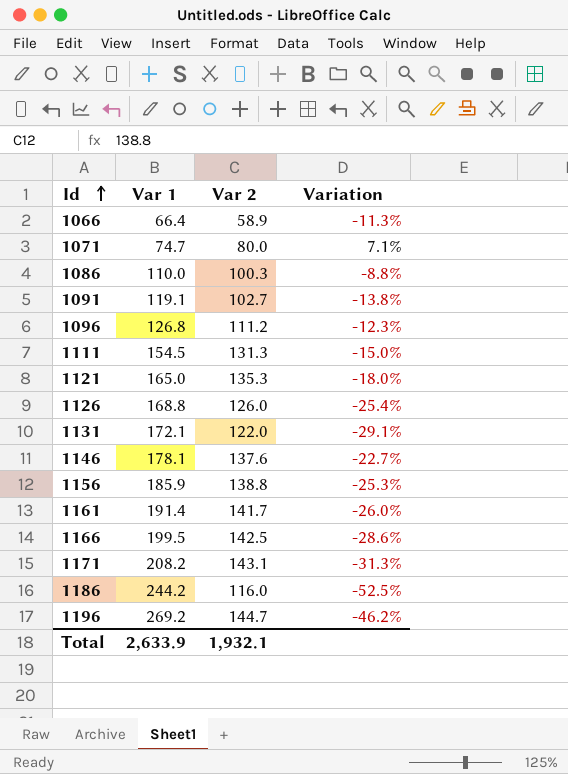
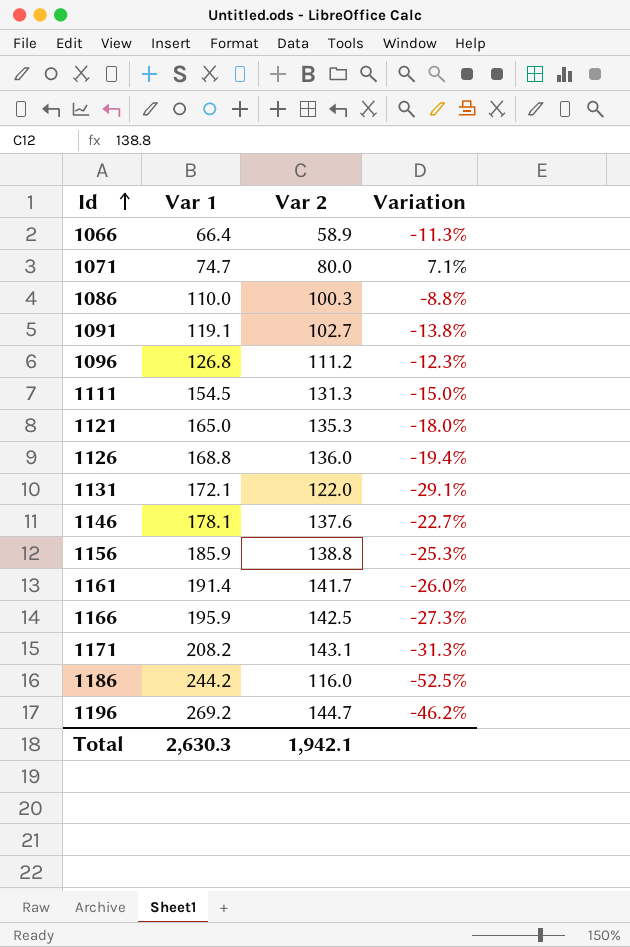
1126 | Var 2: 126.0 -> 136.0
1126 | Variation: -25.4% -> -19.4%
1166 | Var 1: 199.5 -> 195.9
1166 | Variation: -28.6% -> -27.3%
Total | Var 1: 2,633.9 -> 2,630.3
Total | Var 2: 1,932.1 -> 1,942.1

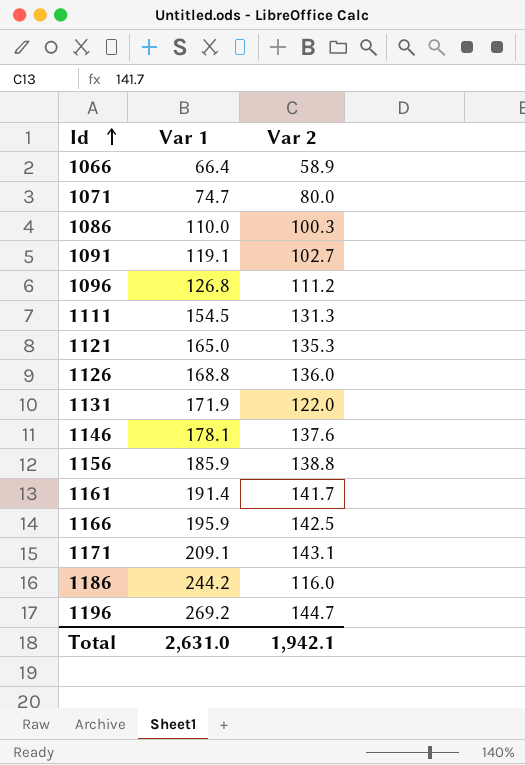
column Variation | formula: ([Var 2] - [Var 1]) / [Var 1] -> none
1131 | Var 1: 172.1 -> 171.9
1171 | Var 1: 208.2 -> 209.1
Total | Var 1: 2,630.3 -> 2,631.0

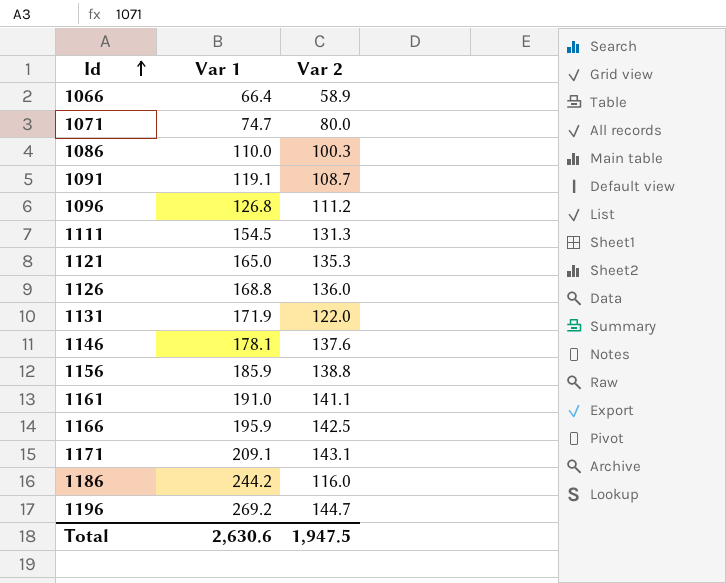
1091 | Var 2: 102.7 -> 108.7
1161 | Var 1: 191.4 -> 191.0
1161 | Var 2: 141.7 -> 141.1
Total | Var 1: 2,631.0 -> 2,630.6
Total | Var 2: 1,942.1 -> 1,947.5

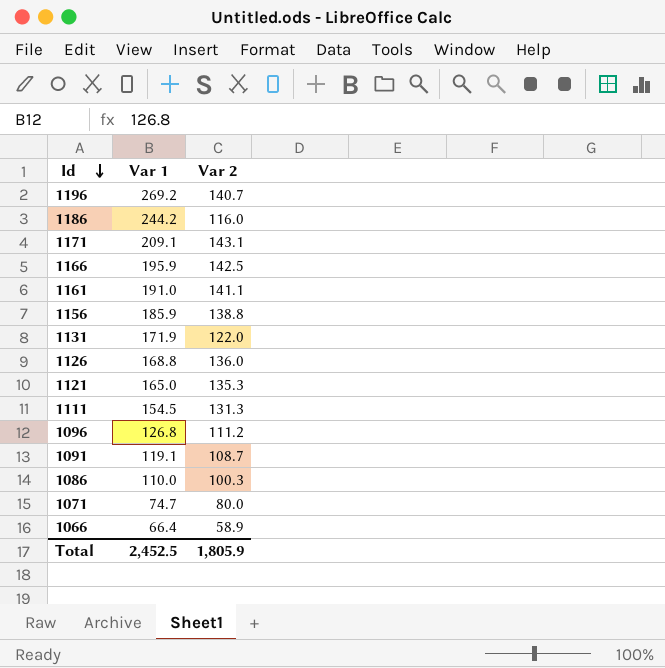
row order: Id ascending -> Id descending
row 1146: 178.1 | 137.6 -> none
1196 | Var 2: 144.7 -> 140.7
Total | Var 1: 2,630.6 -> 2,452.5
Total | Var 2: 1,947.5 -> 1,805.9

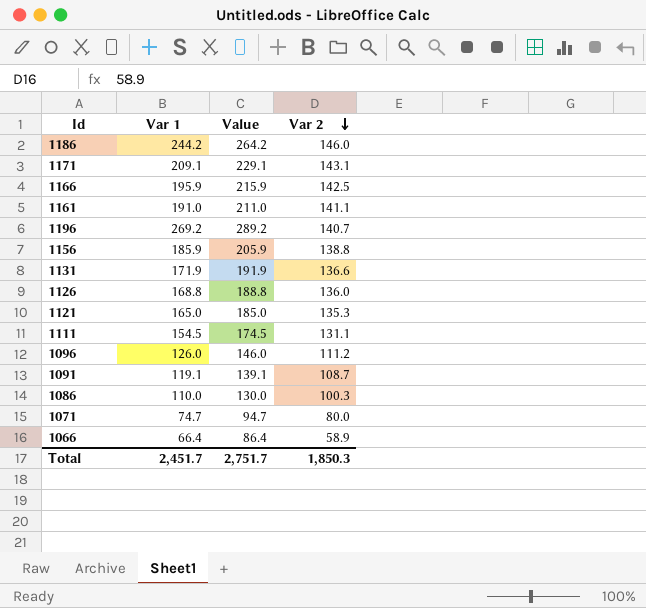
row order: Id descending -> Var 2 descending
column Value | formula: none -> [Var 1] + 20
1186 | Var 2: 116.0 -> 146.0
1131 | Var 2: 122.0 -> 136.6
1111 | Var 2: 131.3 -> 131.1
1096 | Var 1: 126.8 -> 126.0
Total | Var 1: 2,452.5 -> 2,451.7
Total | Var 2: 1,805.9 -> 1,850.3

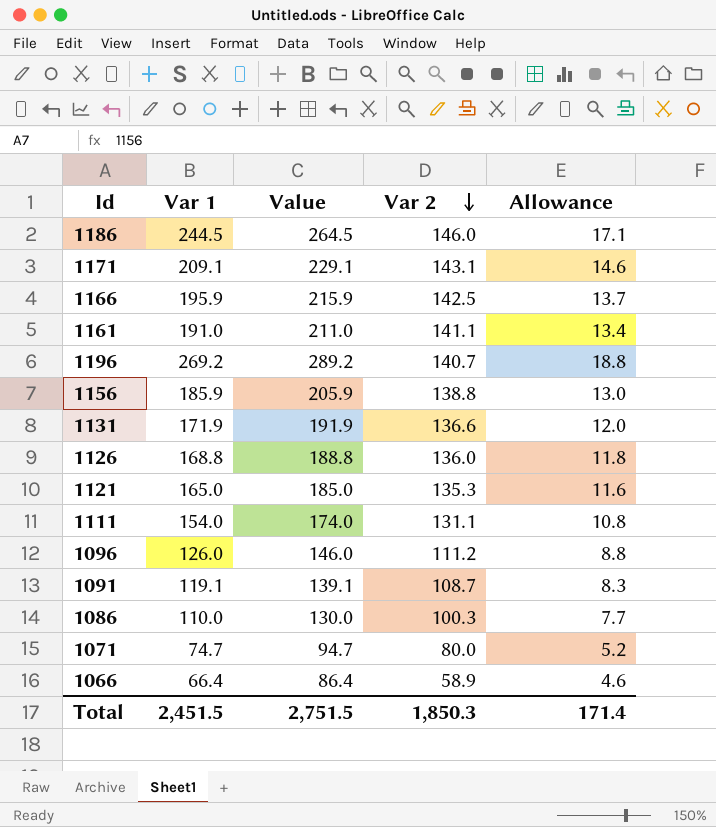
column Allowance | formula: none -> [Var 1] * 0.07
1186 | Var 1: 244.2 -> 244.5
1186 | Value: 264.2 -> 264.5
1111 | Var 1: 154.5 -> 154.0
1111 | Value: 174.5 -> 174.0
Total | Var 1: 2,451.7 -> 2,451.5
Total | Value: 2,751.7 -> 2,751.5

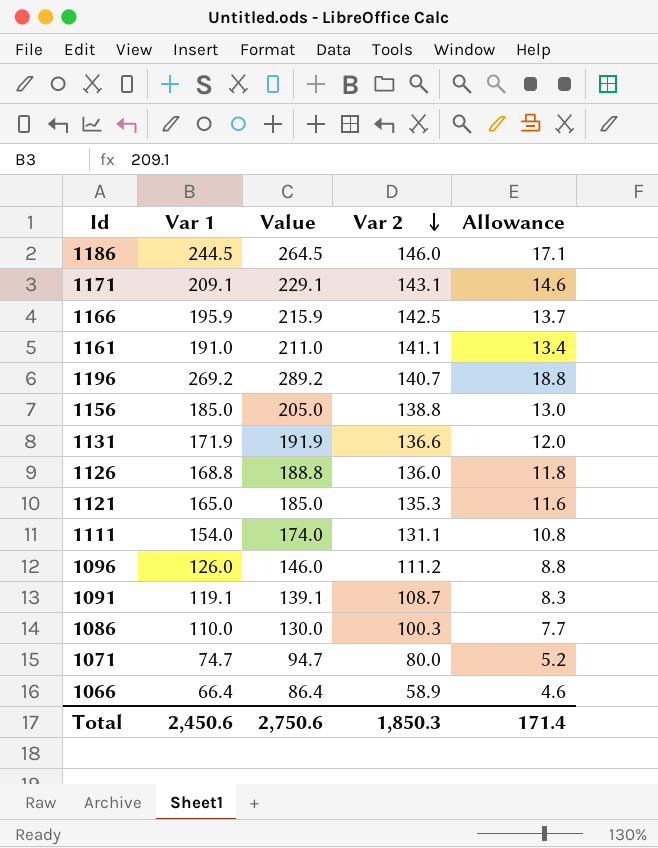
1156 | Var 1: 185.9 -> 185.0
1156 | Value: 205.9 -> 205.0
Total | Var 1: 2,451.5 -> 2,450.6
Total | Value: 2,751.5 -> 2,750.6

